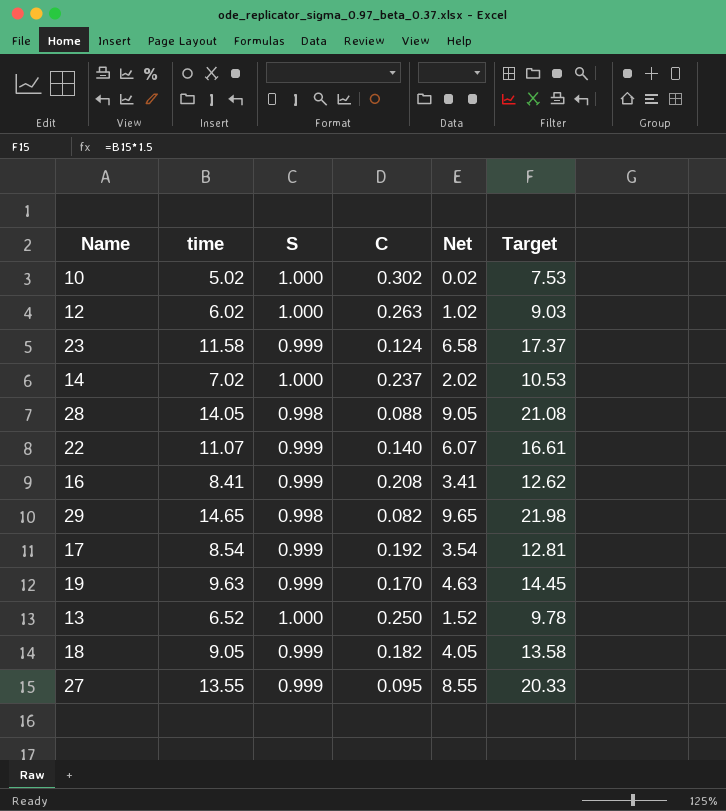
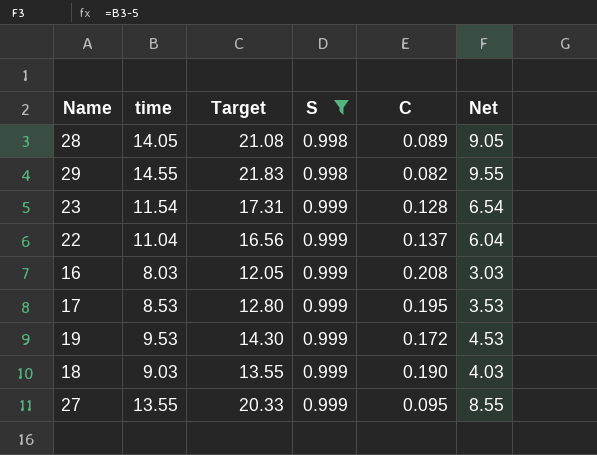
filter: none -> S != 1.000
row order: none -> S ascending
column Target | position: 6 -> 3
28 | C: 0.088 -> 0.089
29 | time: 14.65 -> 14.55
29 | Target: 21.98 -> 21.83
29 | Net: 9.65 -> 9.55
23 | time: 11.58 -> 11.54
23 | Target: 17.37 -> 17.31
23 | C: 0.124 -> 0.128
23 | Net: 6.58 -> 6.54
22 | time: 11.07 -> 11.04
22 | Target: 16.61 -> 16.56
22 | C: 0.140 -> 0.137
22 | Net: 6.07 -> 6.04
16 | time: 8.41 -> 8.03
16 | Target: 12.62 -> 12.05
16 | Net: 3.41 -> 3.03
17 | time: 8.54 -> 8.53
17 | Target: 12.81 -> 12.80
17 | C: 0.192 -> 0.195
17 | Net: 3.54 -> 3.53
19 | time: 9.63 -> 9.53
19 | Target: 14.45 -> 14.30
19 | C: 0.170 -> 0.172
19 | Net: 4.63 -> 4.53
18 | time: 9.05 -> 9.03
18 | Target: 13.58 -> 13.55
18 | C: 0.182 -> 0.190
18 | Net: 4.05 -> 4.03

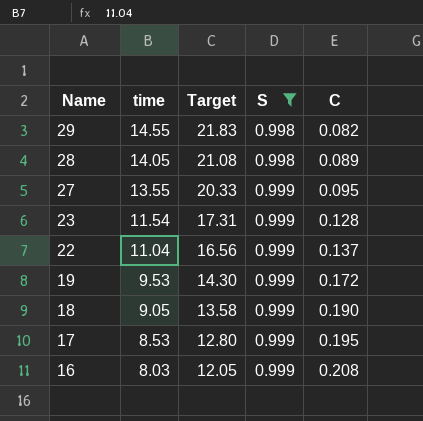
row order: S ascending -> Name descending
column Net | formula: [time] - 5 -> none
18 | time: 9.03 -> 9.05
18 | Target: 13.55 -> 13.58

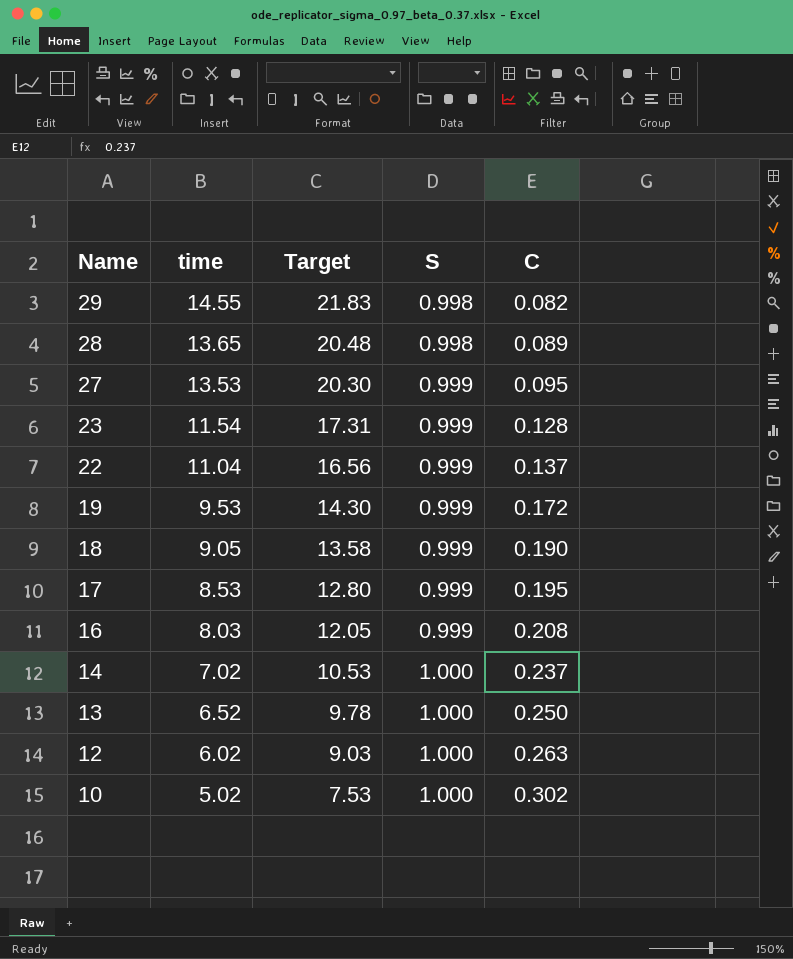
filter: S != 1.000 -> none
28 | time: 14.05 -> 13.65
28 | Target: 21.08 -> 20.48
27 | time: 13.55 -> 13.53
27 | Target: 20.33 -> 20.30

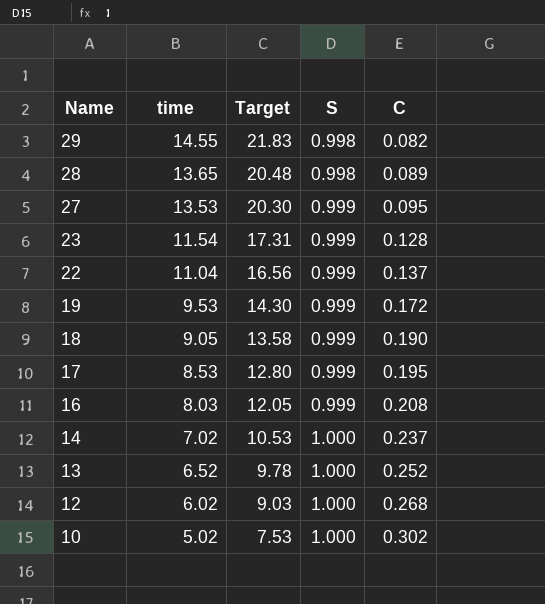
13 | C: 0.250 -> 0.252
12 | C: 0.263 -> 0.268

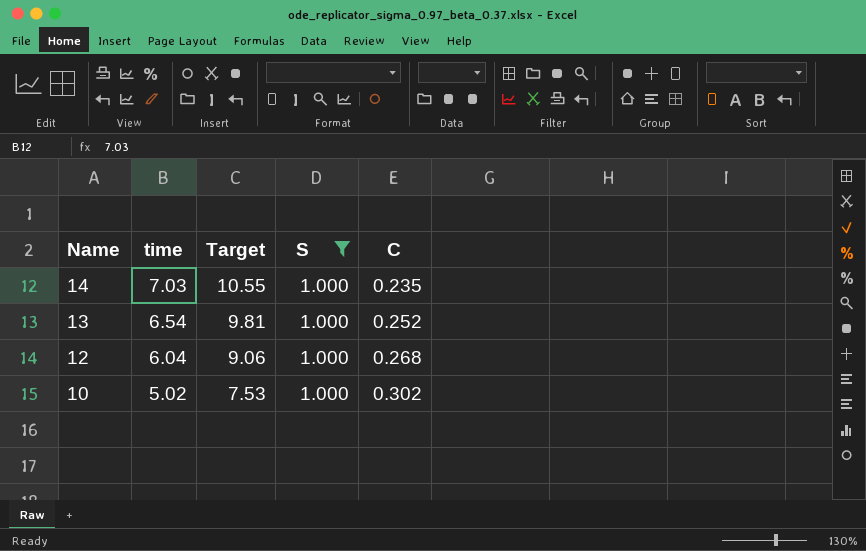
filter: none -> S = 1.000
14 | time: 7.02 -> 7.03
14 | Target: 10.53 -> 10.55
14 | C: 0.237 -> 0.235
13 | time: 6.52 -> 6.54
13 | Target: 9.78 -> 9.81
12 | time: 6.02 -> 6.04
12 | Target: 9.03 -> 9.06

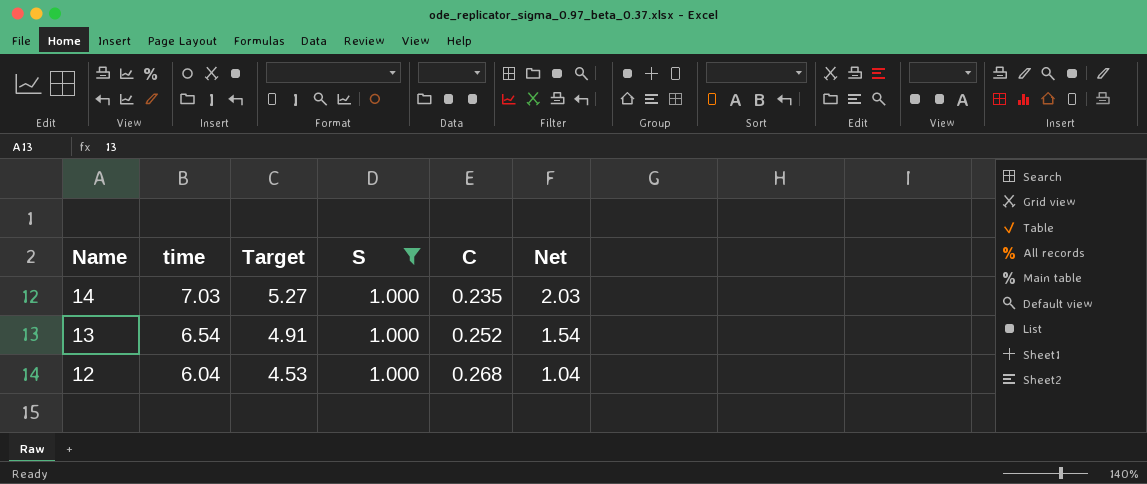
column Target | formula: [time] * 1.5 -> [time] * 0.75
column Net | formula: none -> [time] - 5
row 10: 5.02 | 7.53 | 1.000 | 0.302 -> none

